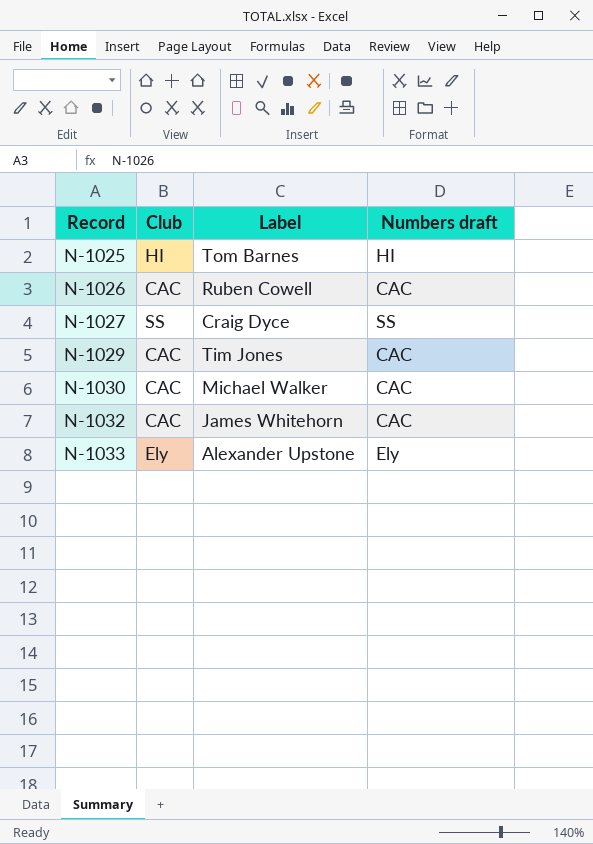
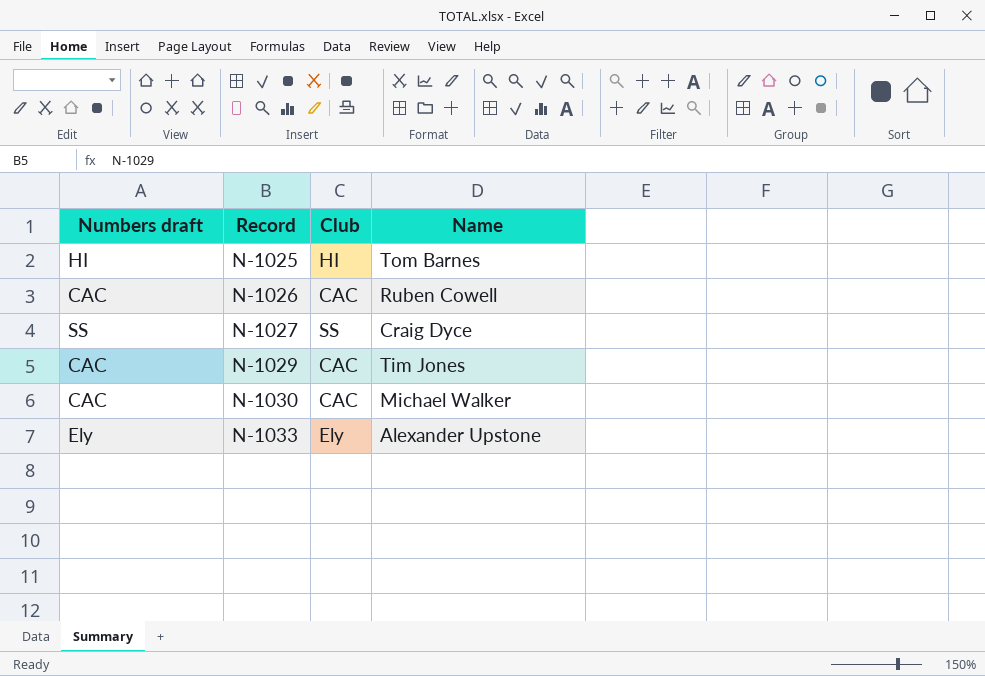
column Numbers draft | position: 4 -> 1
column name: Label -> Name
row N-1032: CAC | James Whitehorn | CAC -> none

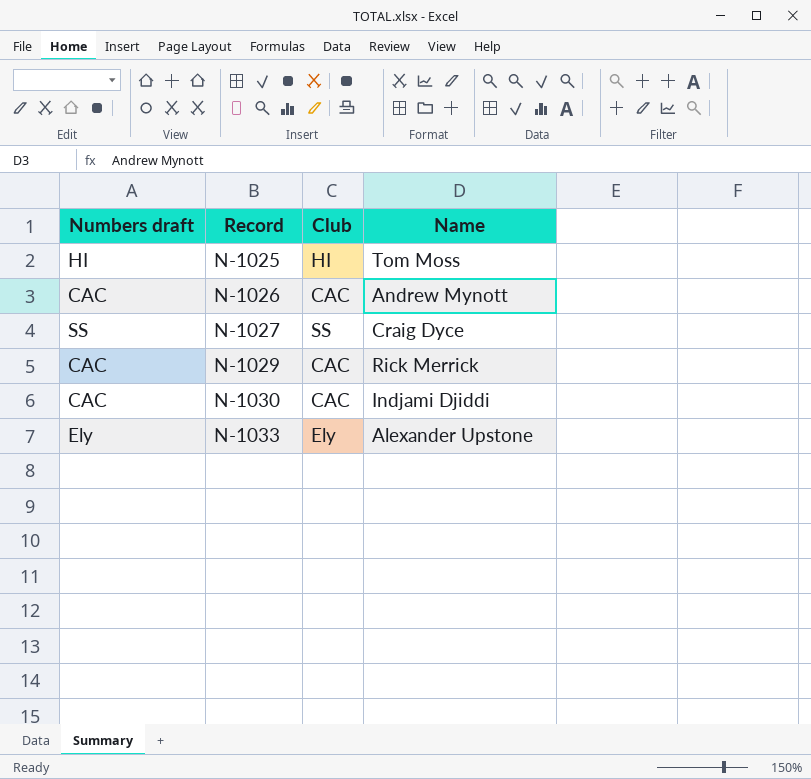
N-1025 | Name: Tom Barnes -> Tom Moss
N-1026 | Name: Ruben Cowell -> Andrew Mynott
N-1029 | Name: Tim Jones -> Rick Merrick
N-1030 | Name: Michael Walker -> Indjami Djiddi

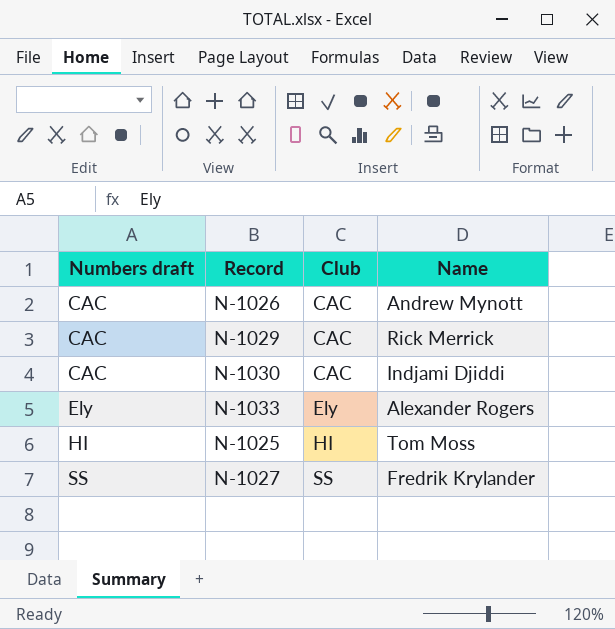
row order: Record ascending -> Numbers draft ascending
N-1033 | Name: Alexander Upstone -> Alexander Rogers
N-1027 | Name: Craig Dyce -> Fredrik Krylander

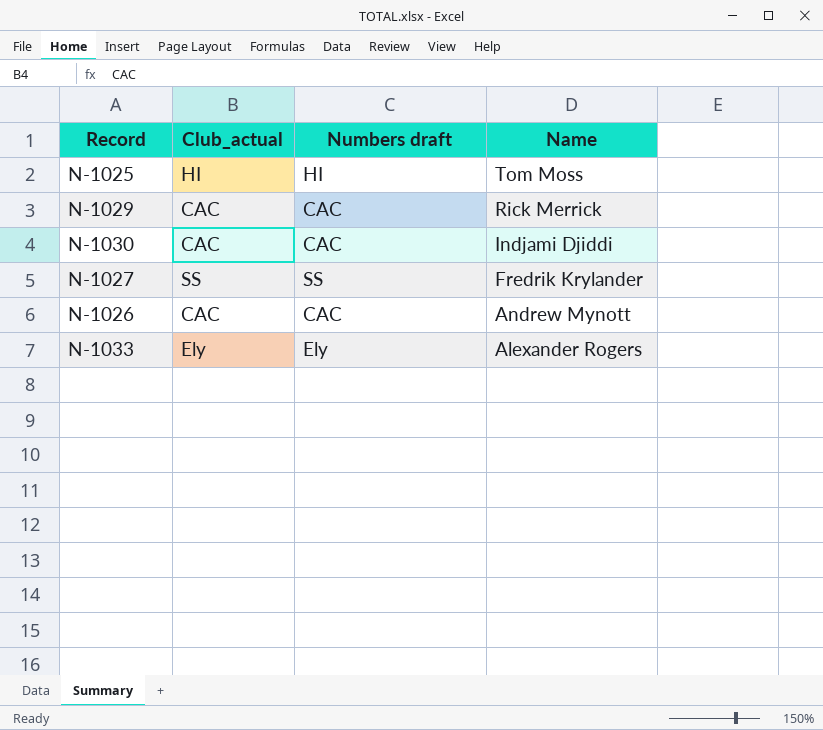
row order: Numbers draft ascending -> Name descending
column name: Club -> Club_actual
column Numbers draft | position: 1 -> 3

